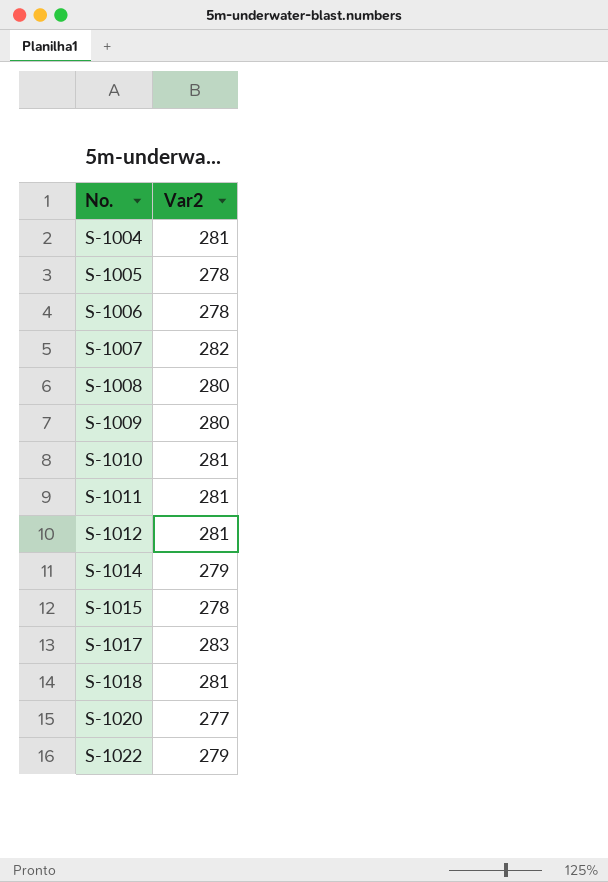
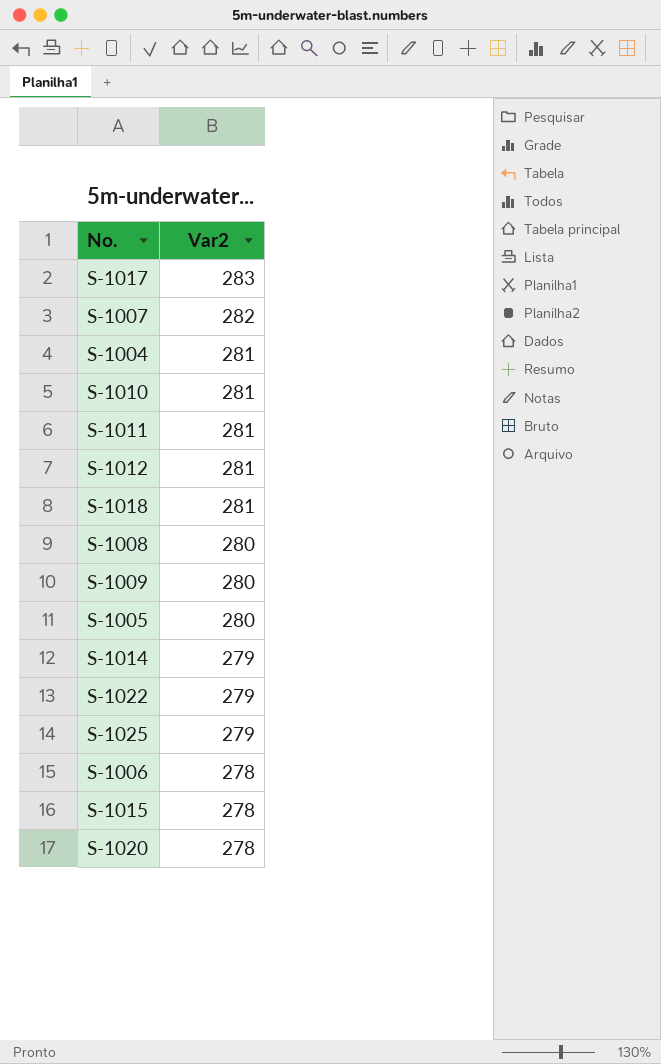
row order: No. ascending -> Var2 descending
S-1005 | Var2: 278 -> 280
row S-1025: none -> 279
S-1020 | Var2: 277 -> 278

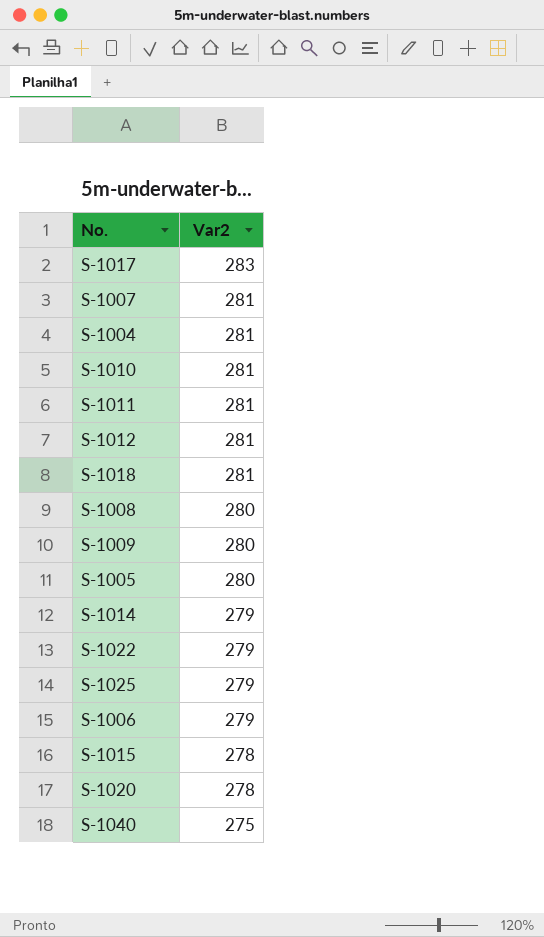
S-1007 | Var2: 282 -> 281
S-1006 | Var2: 278 -> 279
row S-1040: none -> 275

